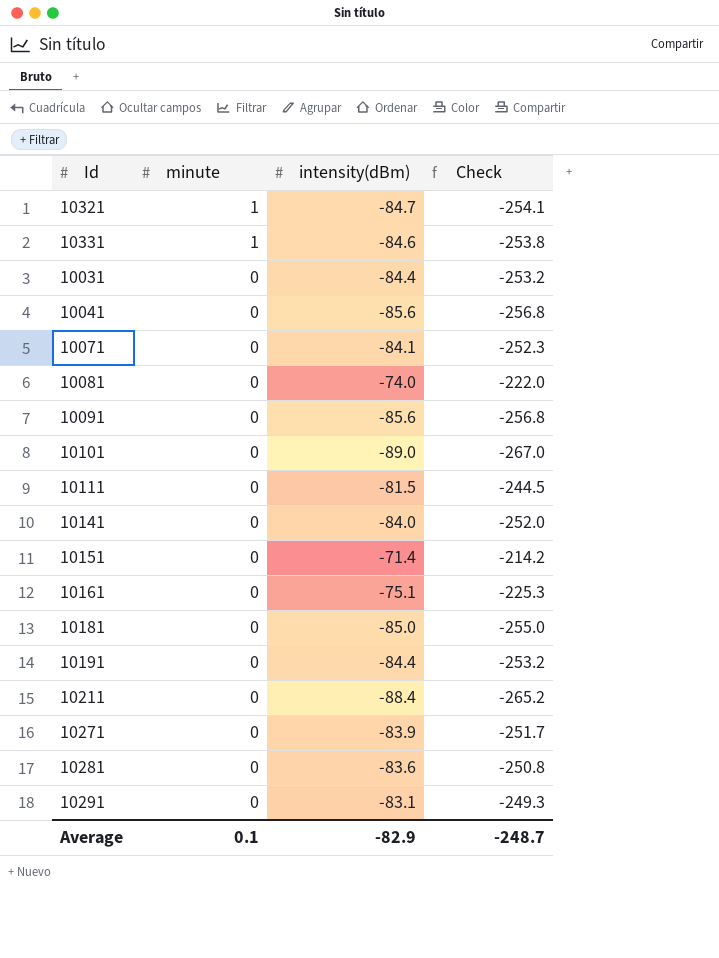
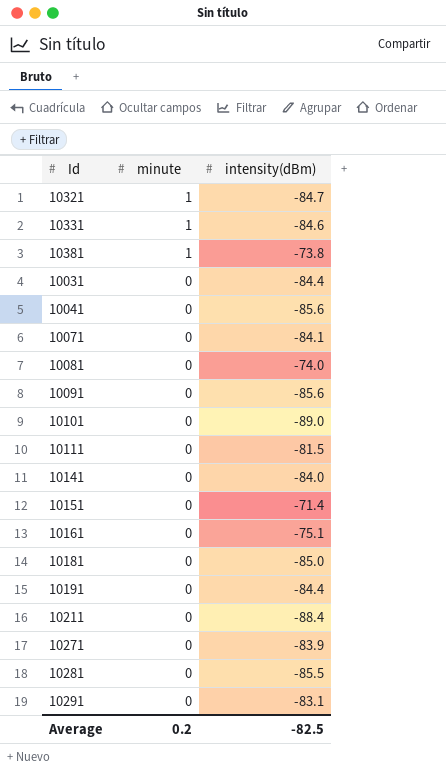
column Check | formula: [intensity(dBm)] * 3 -> none
row 10381: none -> 1 | -73.8
10281 | intensity(dBm): -83.6 -> -85.5
Average | minute: 0.1 -> 0.2
Average | intensity(dBm): -82.9 -> -82.5

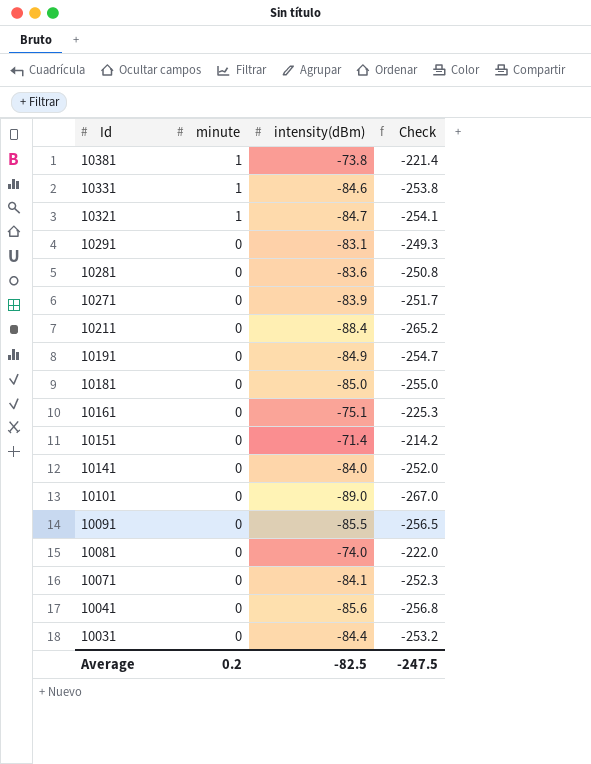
row order: minute descending -> Id descending
column Check | formula: none -> [intensity(dBm)] * 3
row 10111: 0 | -81.5 -> none
10281 | intensity(dBm): -85.5 -> -83.6
10191 | intensity(dBm): -84.4 -> -84.9
10091 | intensity(dBm): -85.6 -> -85.5

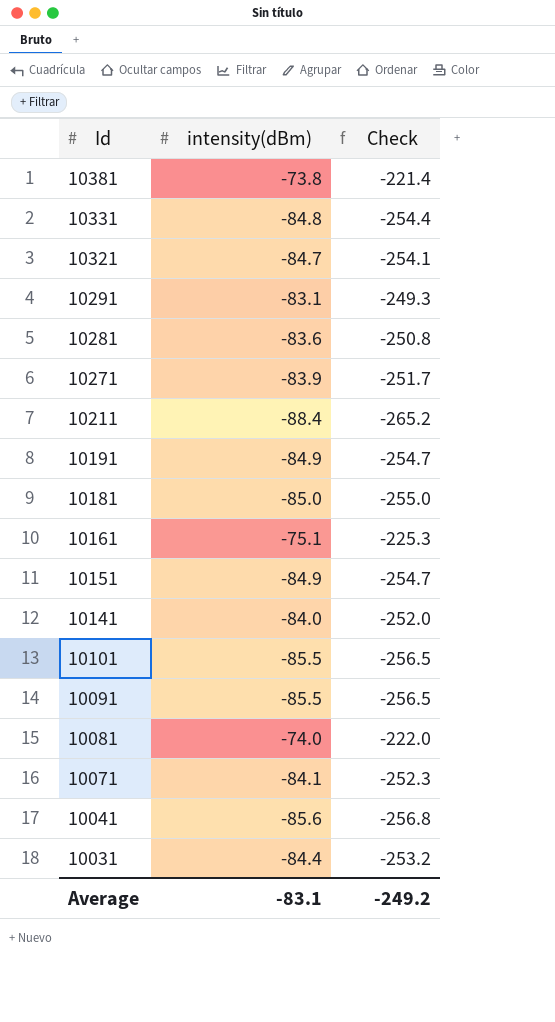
column minute | position: 2 -> none
10331 | intensity(dBm): -84.6 -> -84.8
10331 | Check: -253.8 -> -254.4
10151 | intensity(dBm): -71.4 -> -84.9
10151 | Check: -214.2 -> -254.7
10101 | intensity(dBm): -89.0 -> -85.5
10101 | Check: -267.0 -> -256.5
Average | intensity(dBm): -82.5 -> -83.1
Average | Check: -247.5 -> -249.2

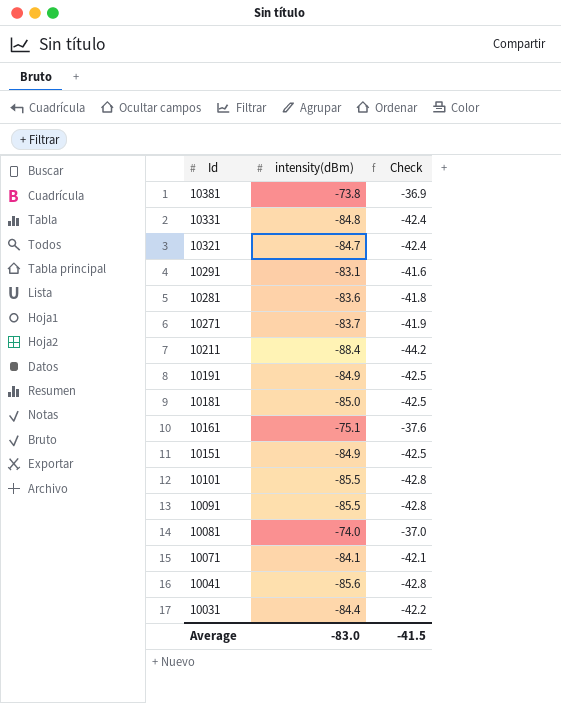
column Check | formula: [intensity(dBm)] * 3 -> [intensity(dBm)] * 0.5
row 10141: -84.0 | -252.0 -> none
10271 | intensity(dBm): -83.9 -> -83.7
Average | intensity(dBm): -83.1 -> -83.0
Average | Check: -249.2 -> -41.5

